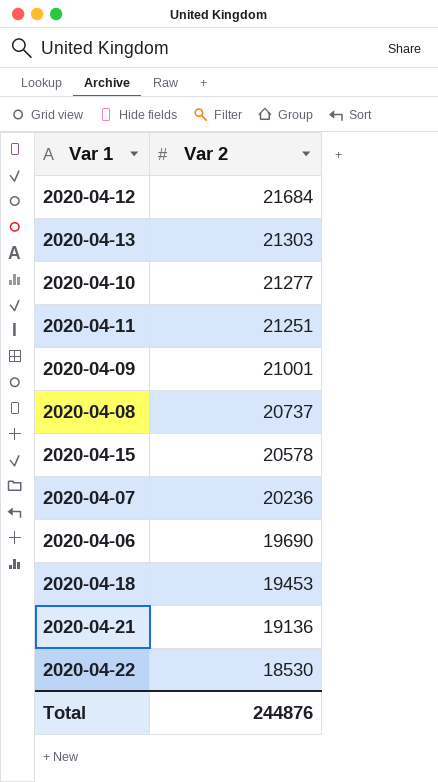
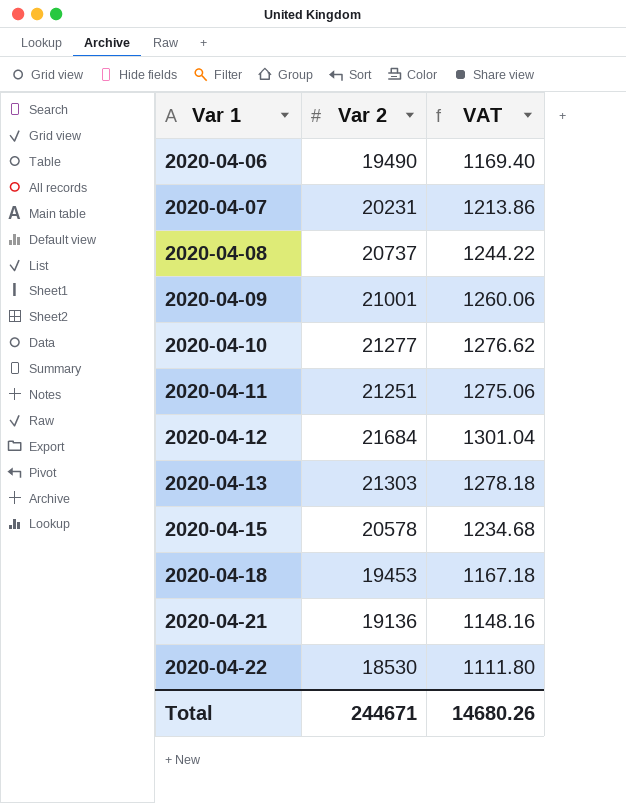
row order: Var 2 descending -> Var 1 ascending
column VAT | formula: none -> [Var 2] * 0.06
2020-04-06 | Var 2: 19690 -> 19490
2020-04-07 | Var 2: 20236 -> 20231
Total | Var 2: 244876 -> 244671

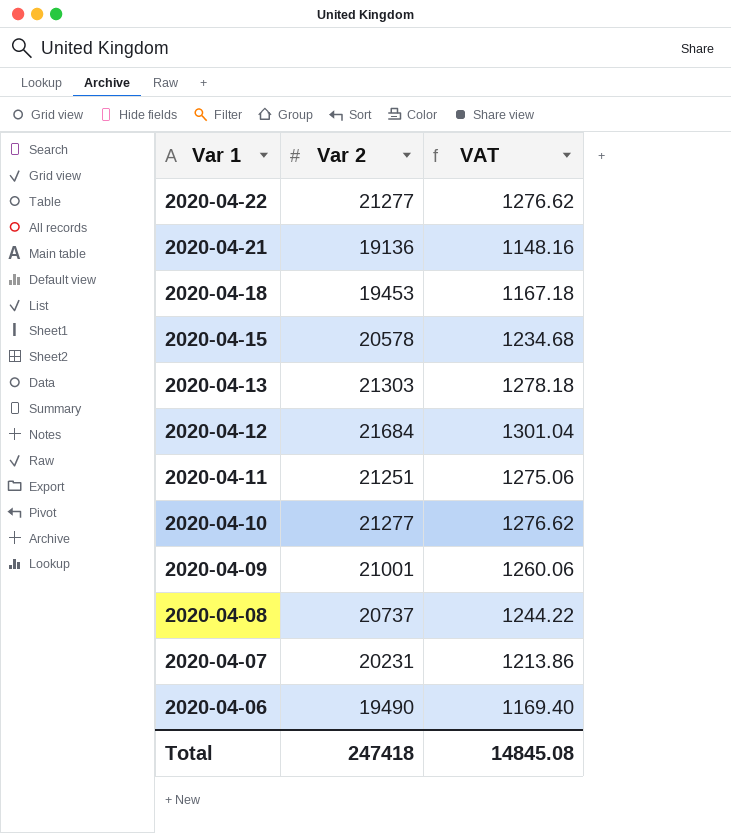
row order: Var 1 ascending -> Var 1 descending
2020-04-22 | Var 2: 18530 -> 21277
2020-04-22 | VAT: 1111.80 -> 1276.62
Total | Var 2: 244671 -> 247418
Total | VAT: 14680.26 -> 14845.08

